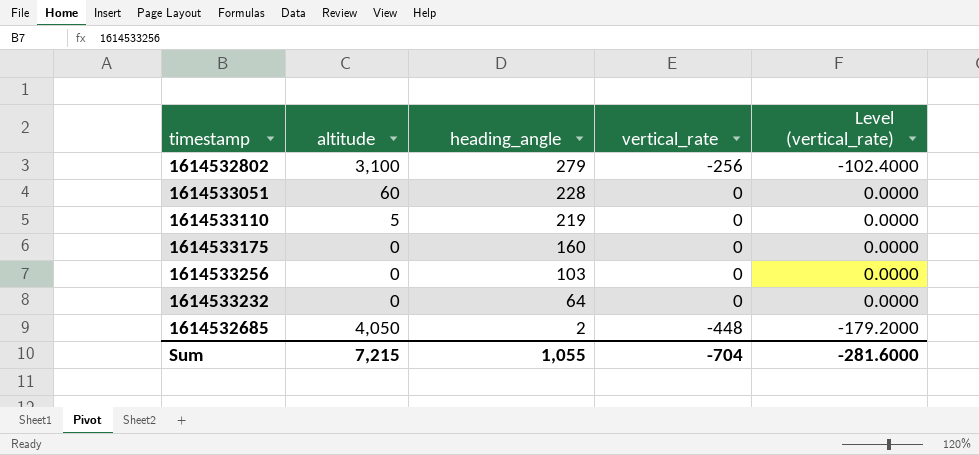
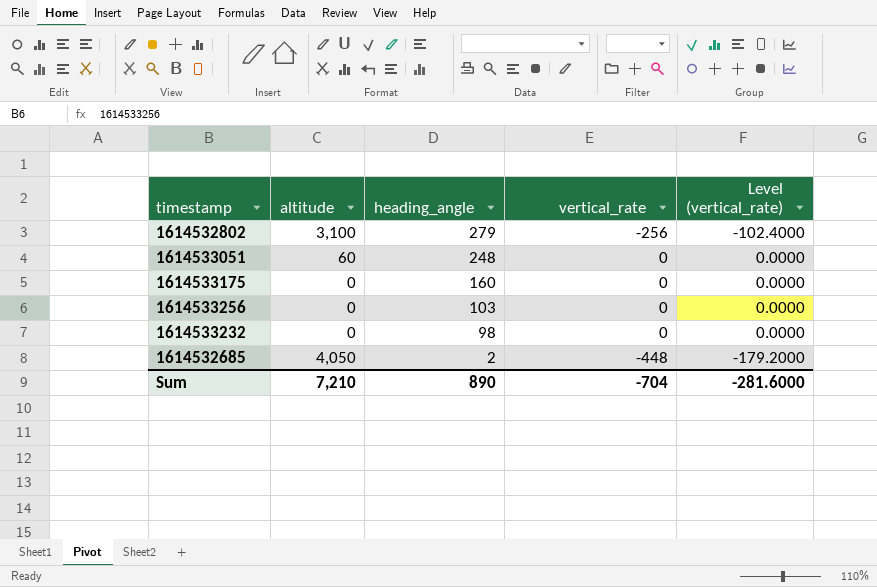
row 1614533110: 5 | 219 | 0 | 0.0000 -> none
1614533051 | heading_angle: 228 -> 248
1614533232 | heading_angle: 64 -> 98
Sum | altitude: 7,215 -> 7,210
Sum | heading_angle: 1,055 -> 890

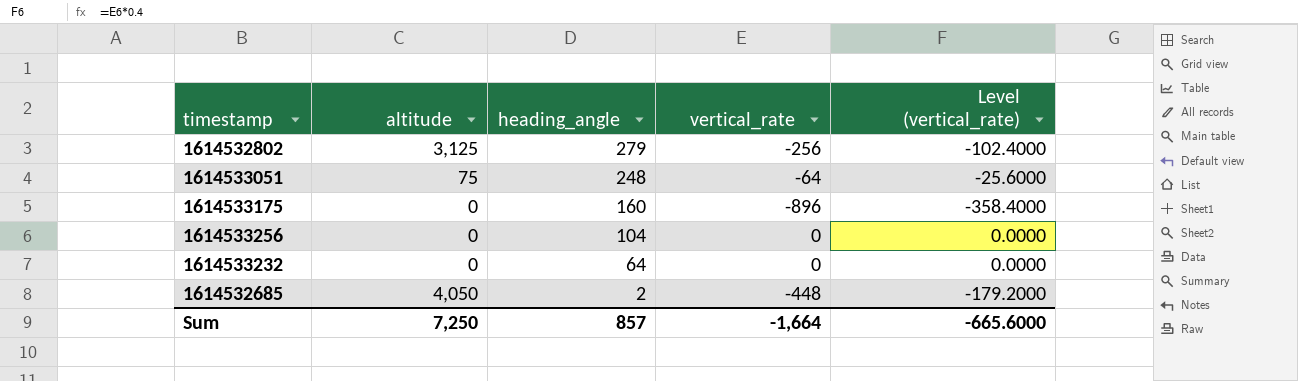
1614532802 | altitude: 3,100 -> 3,125
1614533051 | altitude: 60 -> 75
1614533051 | vertical_rate: 0 -> -64
1614533051 | Level (vertical_rate): 0.0000 -> -25.6000
1614533175 | vertical_rate: 0 -> -896
1614533175 | Level (vertical_rate): 0.0000 -> -358.4000
1614533256 | heading_angle: 103 -> 104
1614533232 | heading_angle: 98 -> 64
Sum | altitude: 7,210 -> 7,250
Sum | heading_angle: 890 -> 857
Sum | vertical_rate: -704 -> -1,664
Sum | Level (vertical_rate): -281.6000 -> -665.6000

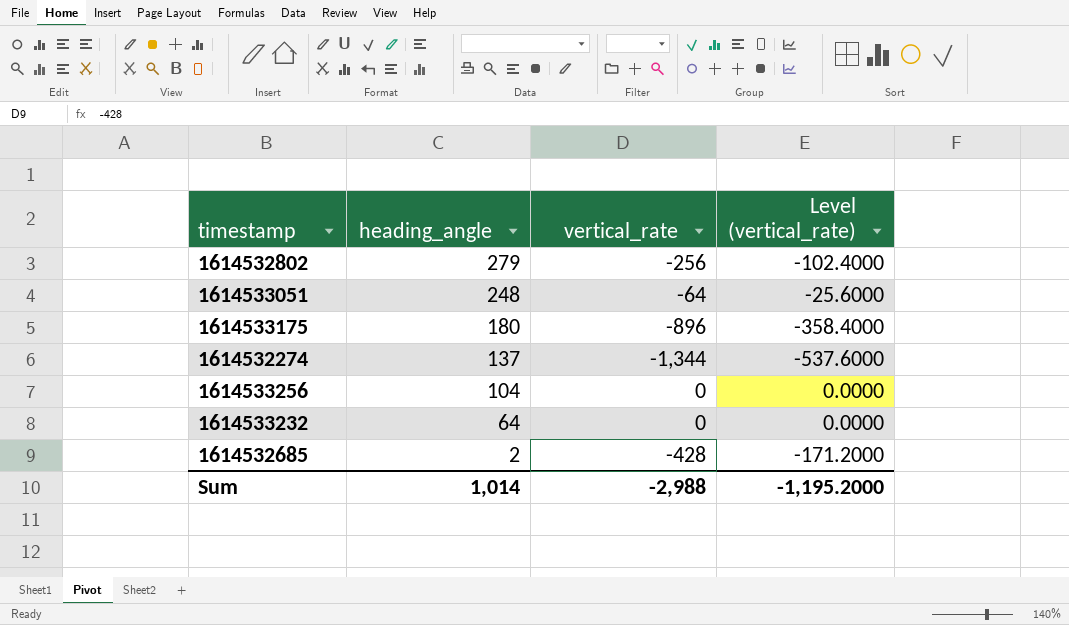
column altitude | position: 2 -> none
1614533175 | heading_angle: 160 -> 180
row 1614532274: none -> 137 | -1,344 | -537.6000
1614532685 | vertical_rate: -448 -> -428
1614532685 | Level (vertical_rate): -179.2000 -> -171.2000
Sum | heading_angle: 857 -> 1,014
Sum | vertical_rate: -1,664 -> -2,988
Sum | Level (vertical_rate): -665.6000 -> -1,195.2000

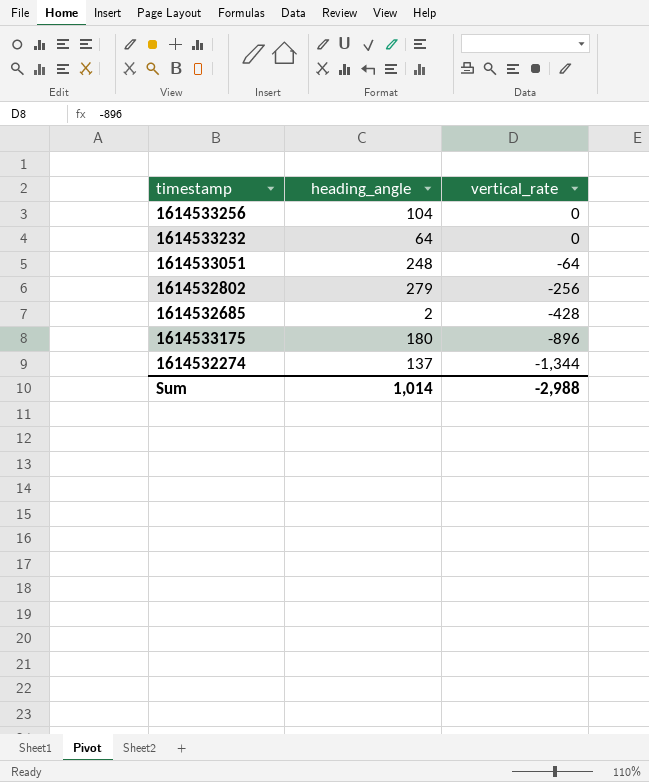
row order: heading_angle descending -> vertical_rate descending
column Level (vertical_rate) | formula: [vertical_rate] * 0.4 -> none

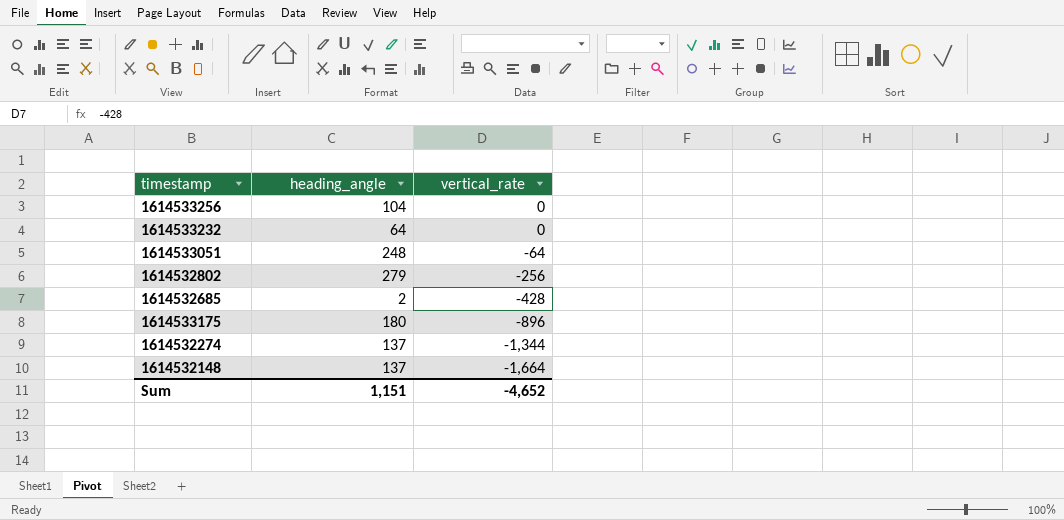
row 1614532148: none -> 137 | -1,664
Sum | heading_angle: 1,014 -> 1,151
Sum | vertical_rate: -2,988 -> -4,652

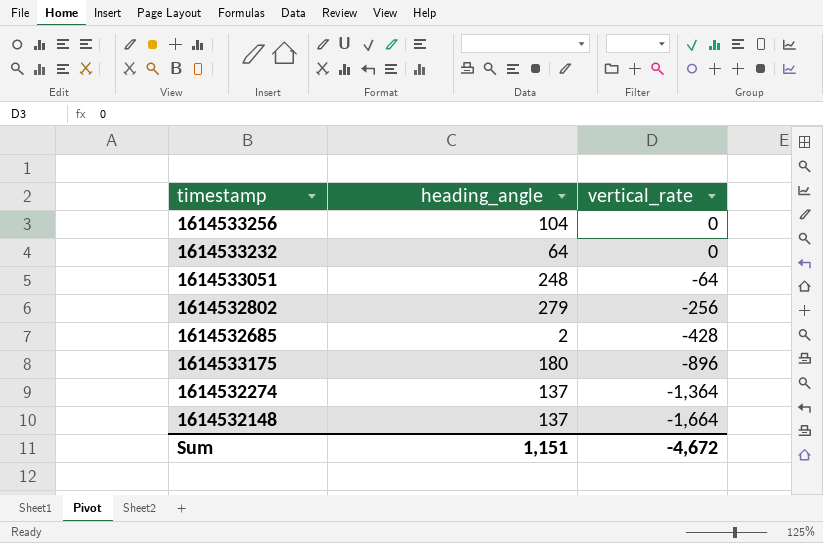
1614532274 | vertical_rate: -1,344 -> -1,364
Sum | vertical_rate: -4,652 -> -4,672

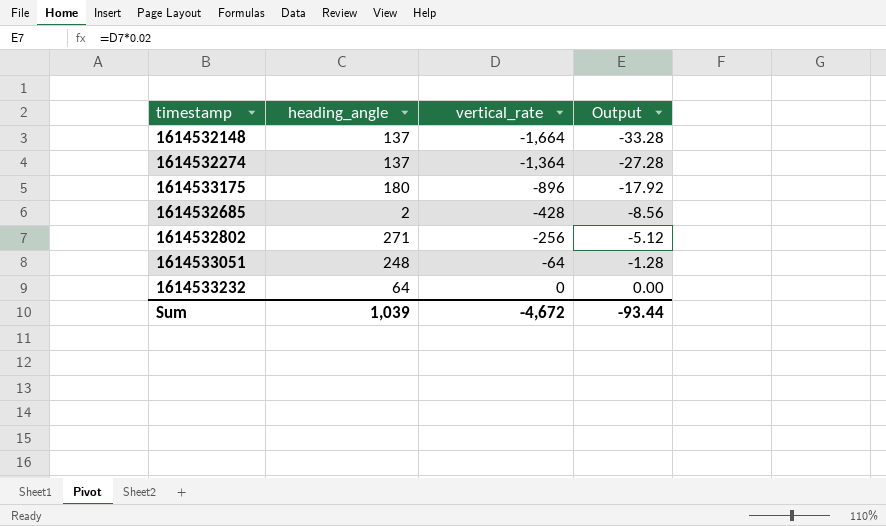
row order: vertical_rate descending -> vertical_rate ascending
column Output | formula: none -> [vertical_rate] * 0.02
row 1614533256: 104 | 0 -> none
1614532802 | heading_angle: 279 -> 271
Sum | heading_angle: 1,151 -> 1,039

